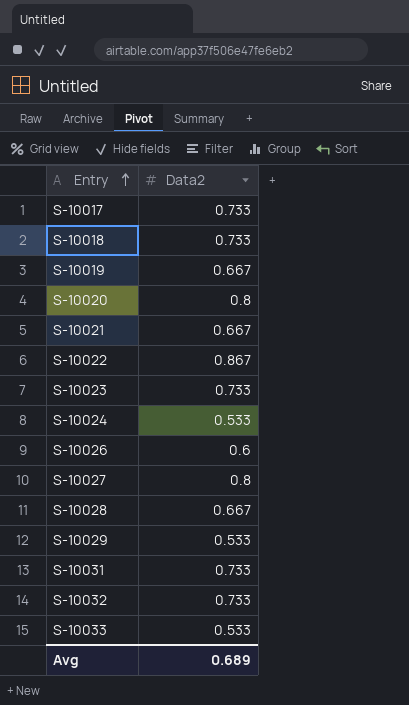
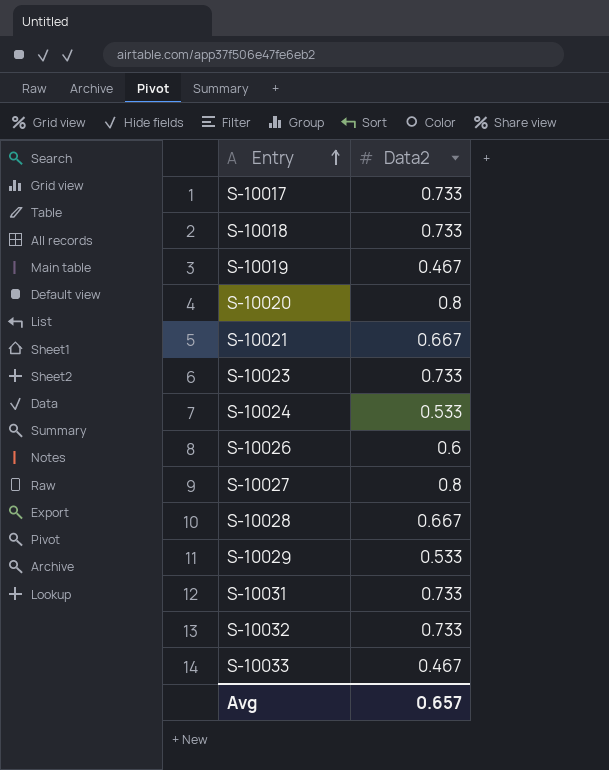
row S-10022: 0.867 -> none
S-10019 | Data2: 0.667 -> 0.467
S-10033 | Data2: 0.533 -> 0.467
Avg | Data2: 0.689 -> 0.657

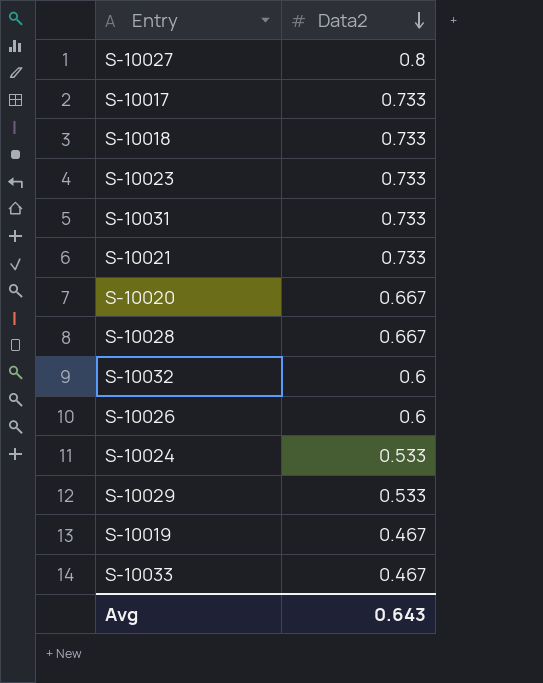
row order: Entry ascending -> Data2 descending
S-10021 | Data2: 0.667 -> 0.733
S-10020 | Data2: 0.8 -> 0.667
S-10032 | Data2: 0.733 -> 0.6
Avg | Data2: 0.657 -> 0.643

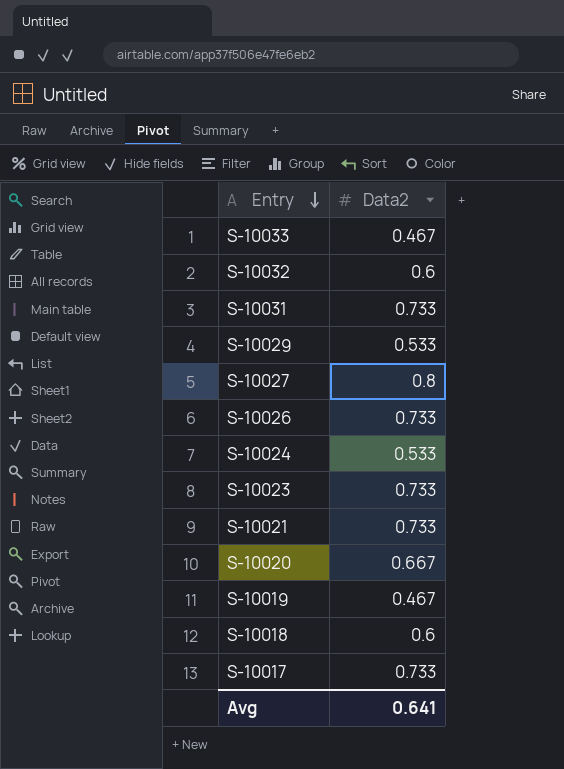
row order: Data2 descending -> Entry descending
row S-10028: 0.667 -> none
S-10026 | Data2: 0.6 -> 0.733
S-10018 | Data2: 0.733 -> 0.6
Avg | Data2: 0.643 -> 0.641

